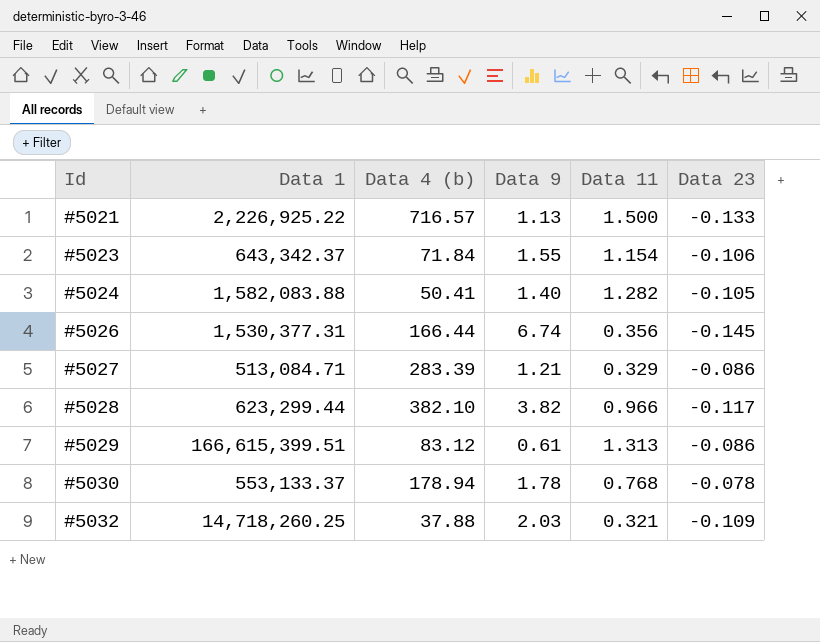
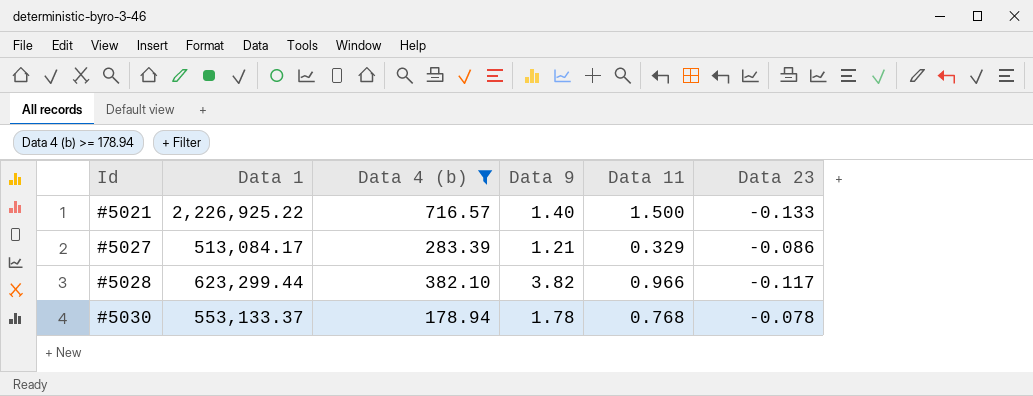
filter: none -> Data 4 (b) >= 178.94
#5021 | Data 9: 1.13 -> 1.40
#5027 | Data 1: 513,084.71 -> 513,084.17

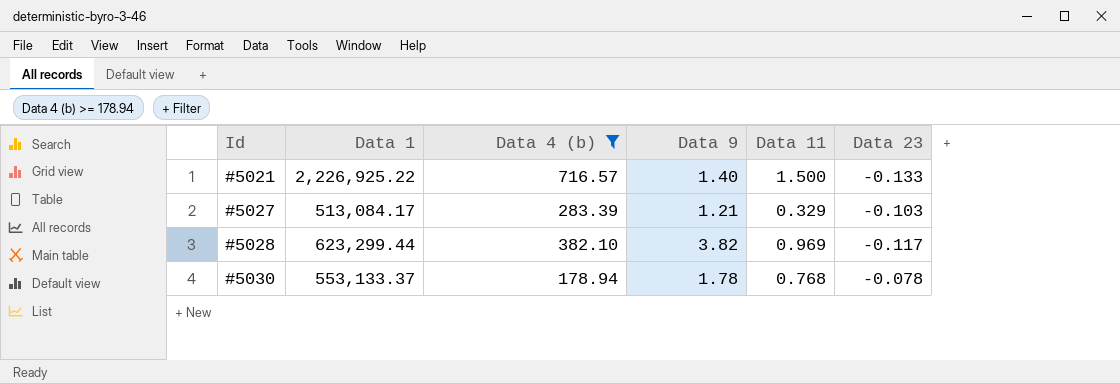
#5027 | Data 23: -0.086 -> -0.103
#5028 | Data 11: 0.966 -> 0.969

